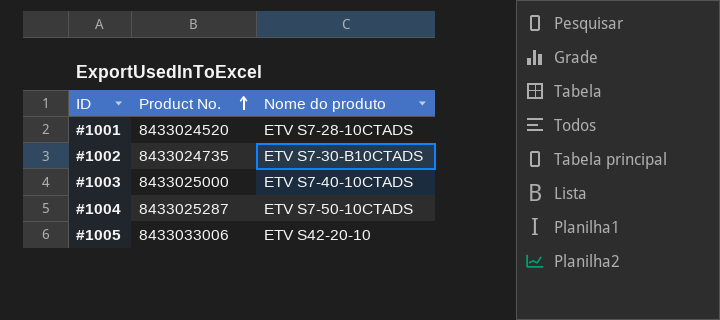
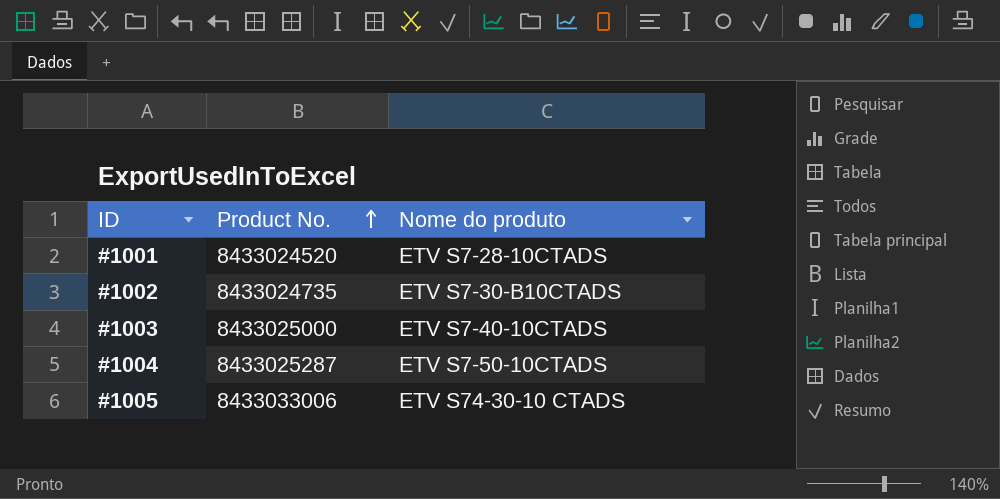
#1005 | Nome do produto: ETV S42-20-10 -> ETV S74-30-10 CTADS

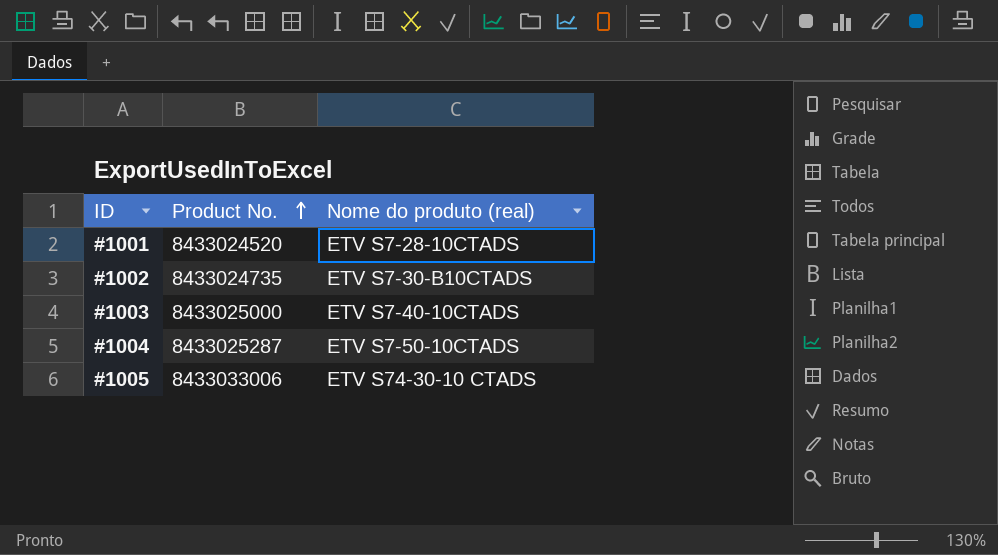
column name: Nome do produto -> Nome do produto (real)

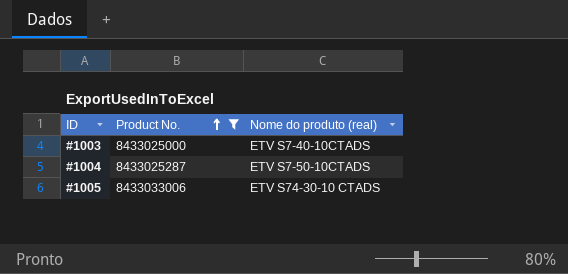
filter: none -> Product No. >= 8433025000

